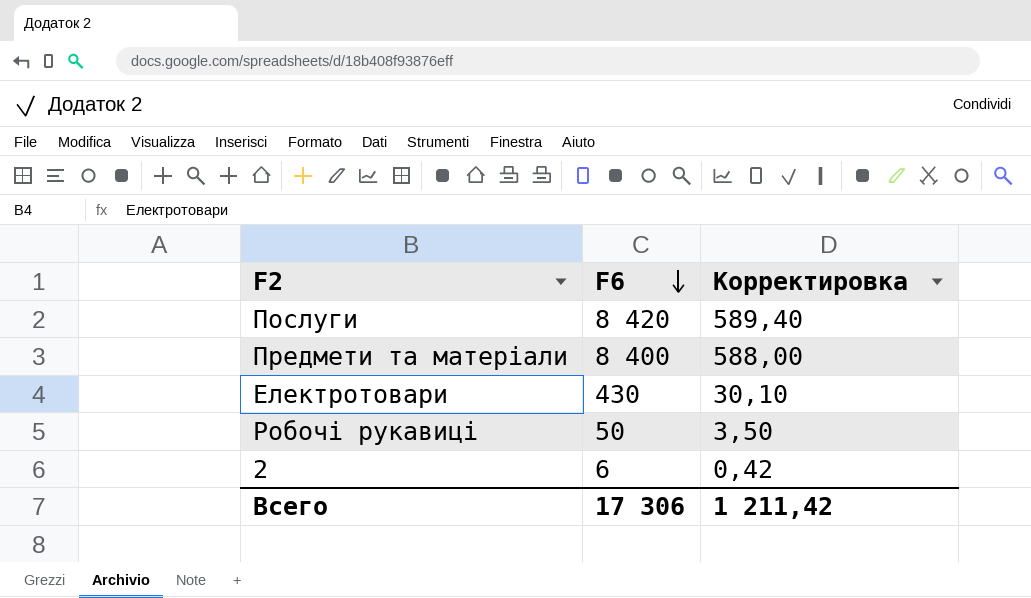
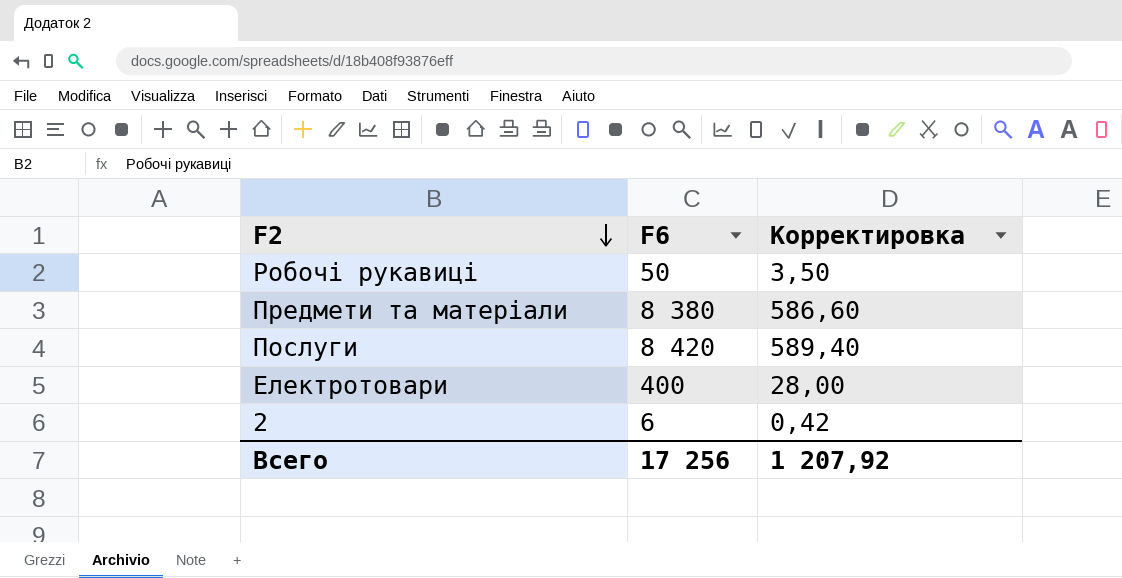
row order: F6 descending -> F2 descending
Предмети та матеріали | F6: 8 400 -> 8 380
Предмети та матеріали | Корректировка: 588,00 -> 586,60
Електротовари | F6: 430 -> 400
Електротовари | Корректировка: 30,10 -> 28,00
Всего | F6: 17 306 -> 17 256
Всего | Корректировка: 1 211,42 -> 1 207,92

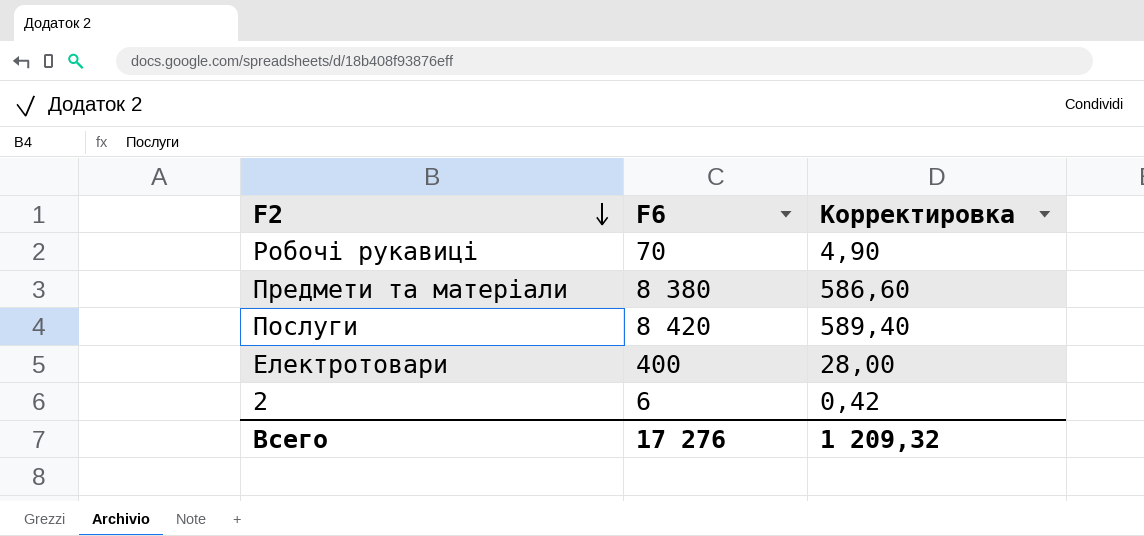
Робочі рукавиці | F6: 50 -> 70
Робочі рукавиці | Корректировка: 3,50 -> 4,90
Всего | F6: 17 256 -> 17 276
Всего | Корректировка: 1 207,92 -> 1 209,32

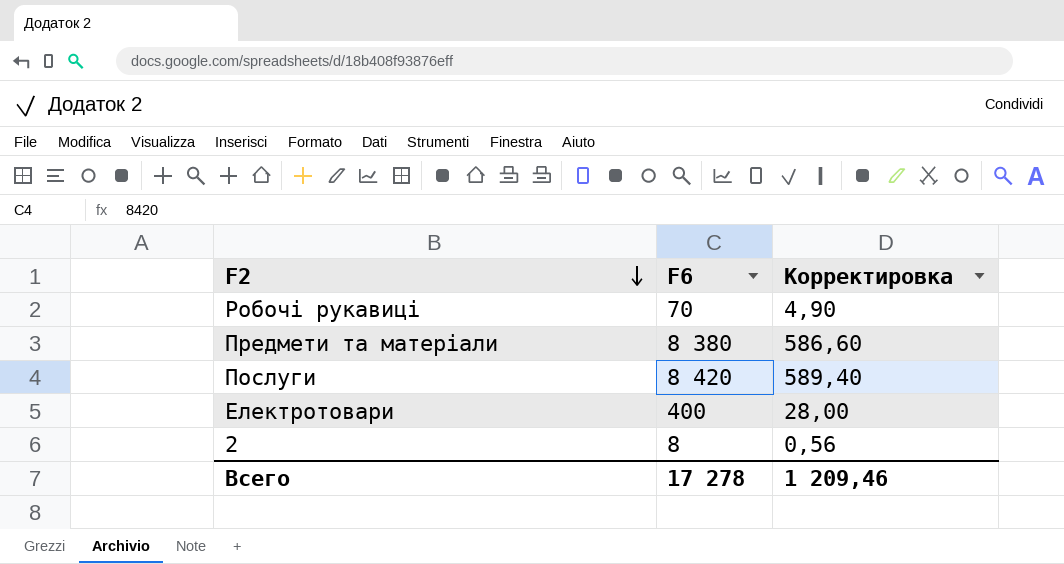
2 | F6: 6 -> 8
2 | Корректировка: 0,42 -> 0,56
Всего | F6: 17 276 -> 17 278
Всего | Корректировка: 1 209,32 -> 1 209,46

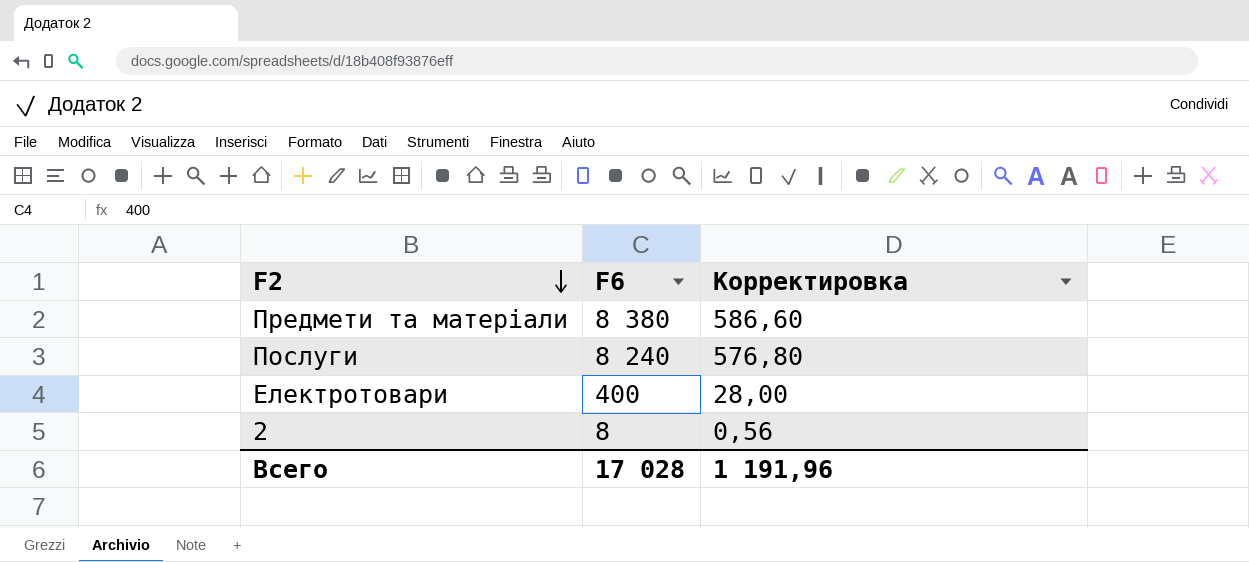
row Робочі рукавиці: 70 | 4,90 -> none
Послуги | F6: 8 420 -> 8 240
Послуги | Корректировка: 589,40 -> 576,80
Всего | F6: 17 278 -> 17 028
Всего | Корректировка: 1 209,46 -> 1 191,96

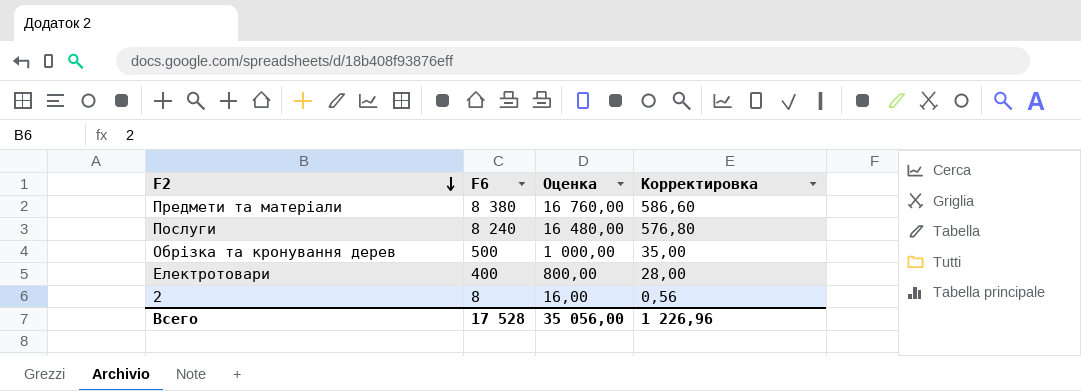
column Оценка | formula: none -> [F6] * 2
row Обрізка та кронування дерев: none -> 500 | 1 000,00 | 35,00
Всего | F6: 17 028 -> 17 528
Всего | Корректировка: 1 191,96 -> 1 226,96

